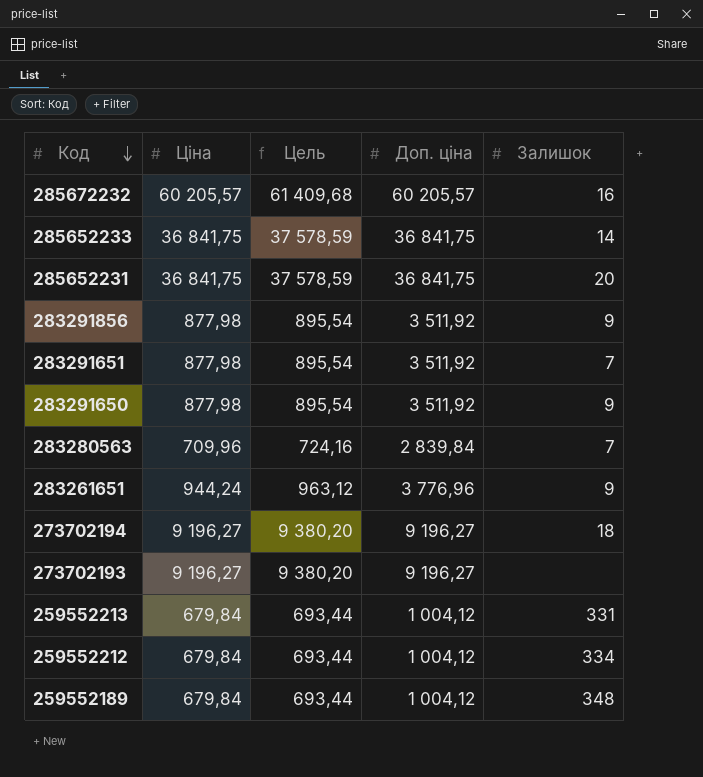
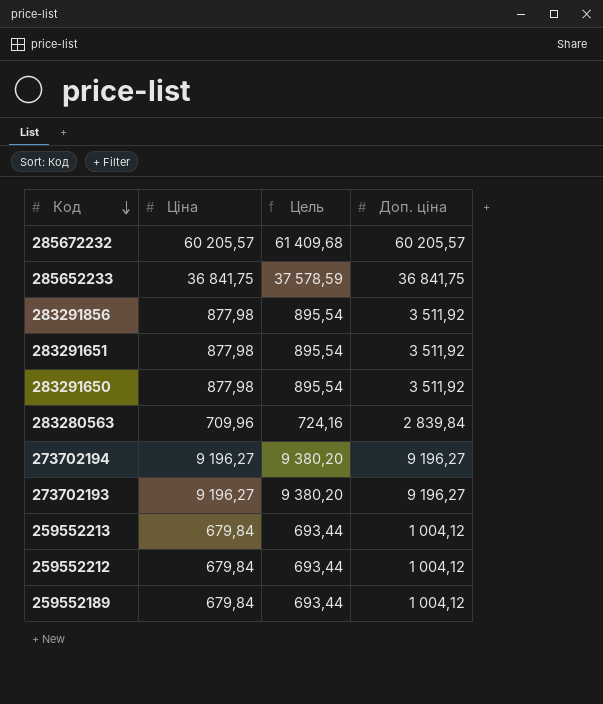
column Залишок | position: 5 -> none
row 285652231: 36 841,75 | 37 578,59 | 36 841,75 | 20 -> none
row 283261651: 944,24 | 963,12 | 3 776,96 | 9 -> none

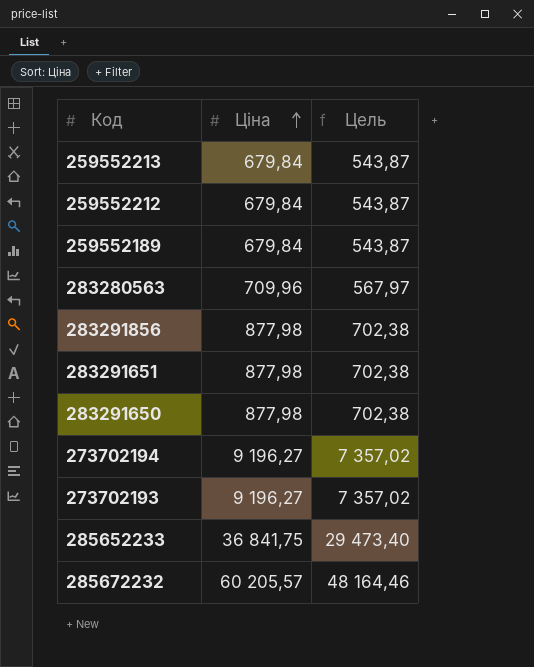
row order: Код descending -> Ціна ascending
column Доп. ціна | position: 4 -> none
column Цель | formula: [Ціна] * 1,02 -> [Ціна] * 0,8

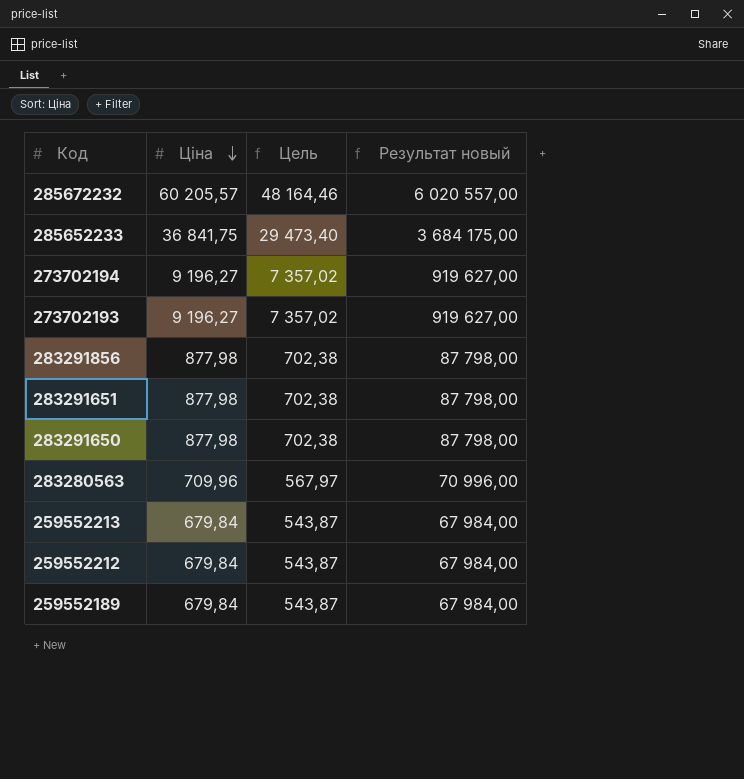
row order: Ціна ascending -> Ціна descending
column Результат новый | formula: none -> [Ціна] * 100

